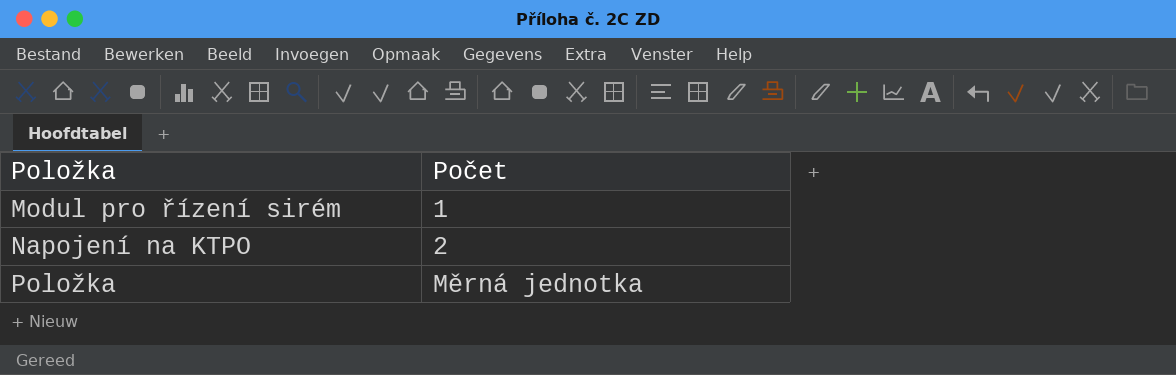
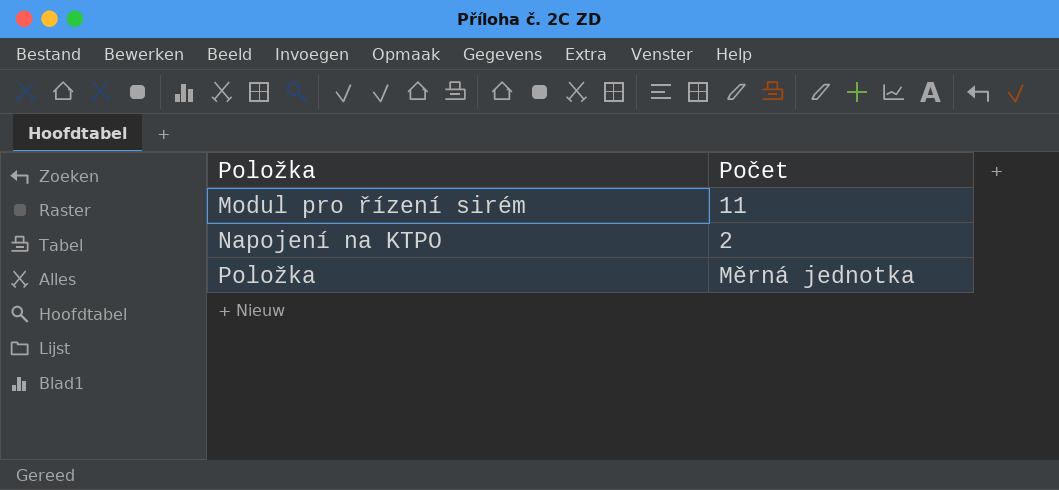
Modul pro řízení sirém | Počet: 1 -> 11

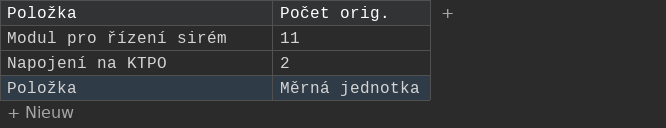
column name: Počet -> Počet orig.

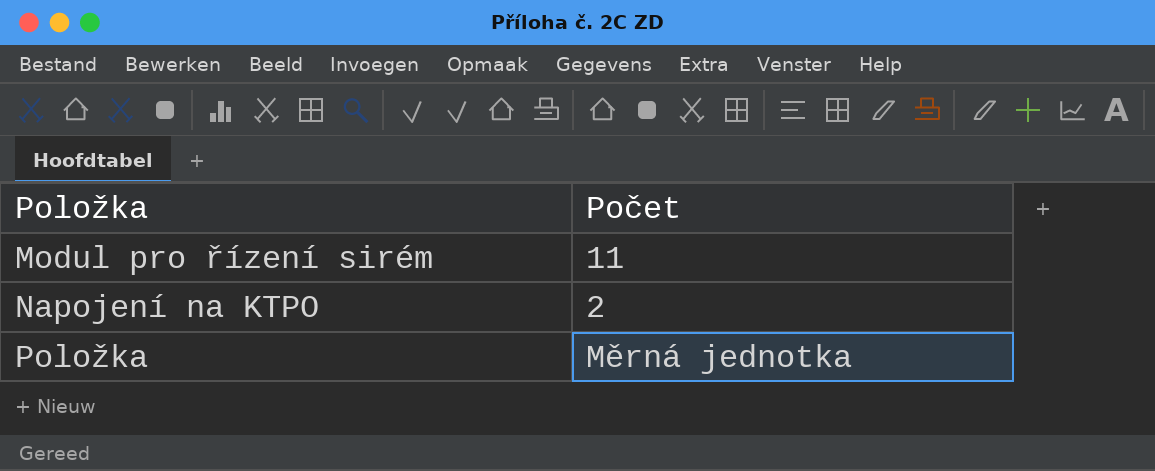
column name: Počet orig. -> Počet

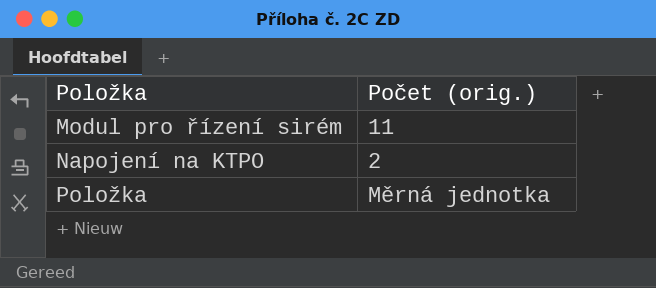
column name: Počet -> Počet (orig.)

